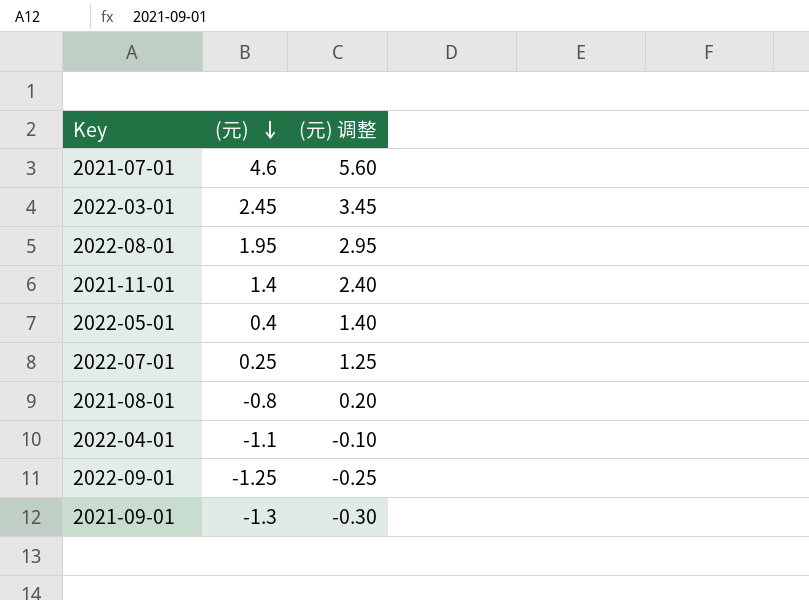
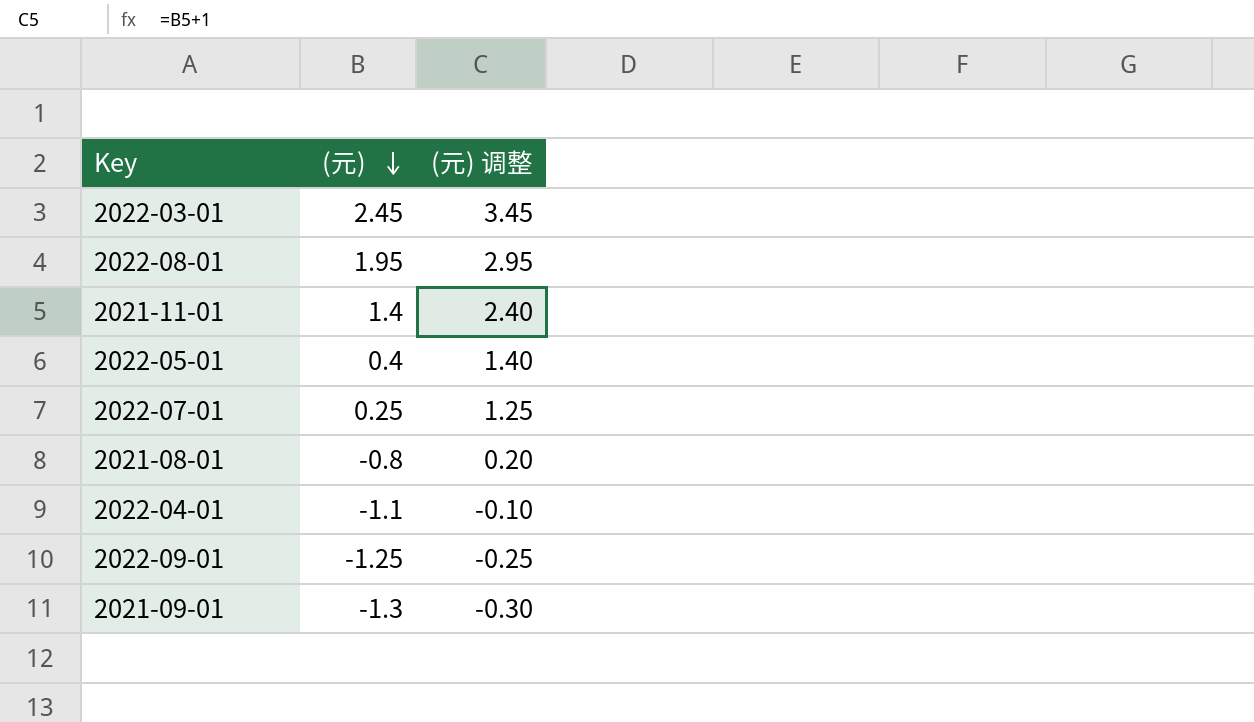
row 2021-07-01: 4.6 | 5.60 -> none

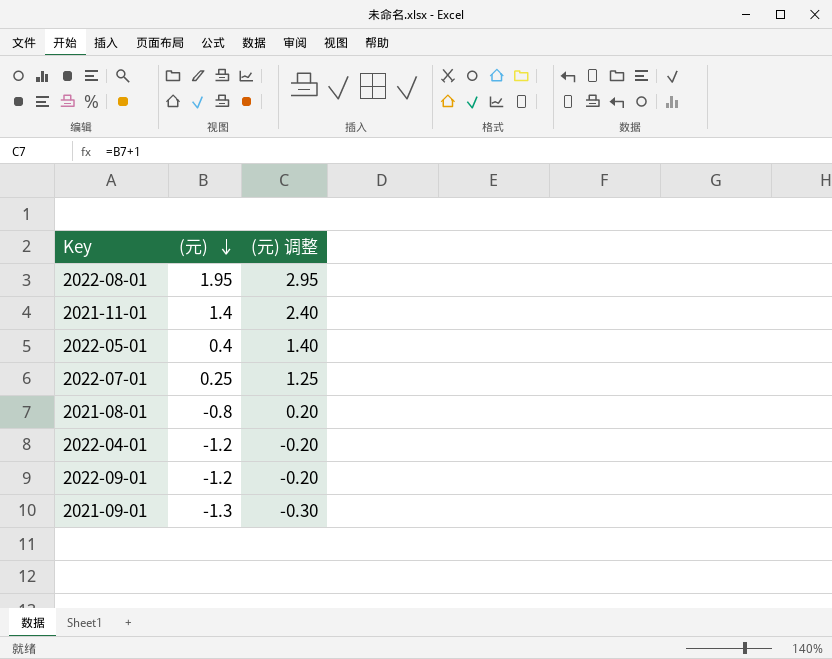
row 2022-03-01: 2.45 | 3.45 -> none
2022-04-01 | (元): -1.1 -> -1.2
2022-04-01 | (元) 调整: -0.10 -> -0.20
2022-09-01 | (元): -1.25 -> -1.2
2022-09-01 | (元) 调整: -0.25 -> -0.20

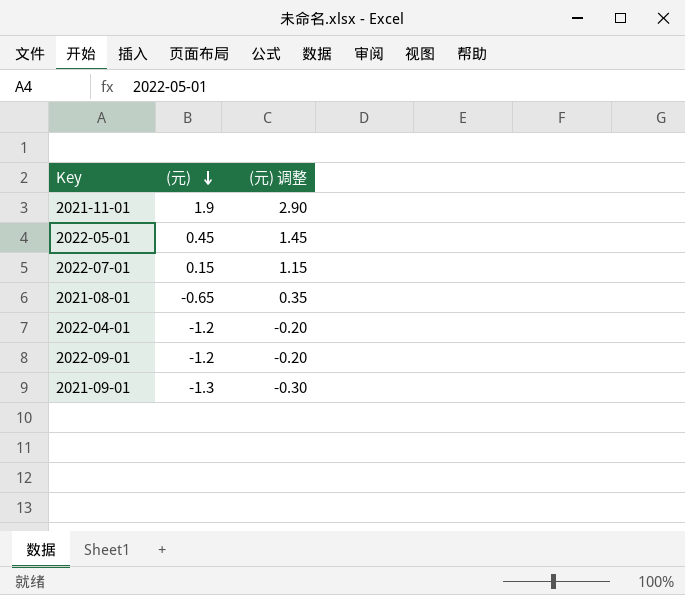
row 2022-08-01: 1.95 | 2.95 -> none
2021-11-01 | (元): 1.4 -> 1.9
2021-11-01 | (元) 调整: 2.40 -> 2.90
2022-05-01 | (元): 0.4 -> 0.45
2022-05-01 | (元) 调整: 1.40 -> 1.45
2022-07-01 | (元): 0.25 -> 0.15
2022-07-01 | (元) 调整: 1.25 -> 1.15
2021-08-01 | (元): -0.8 -> -0.65
2021-08-01 | (元) 调整: 0.20 -> 0.35

